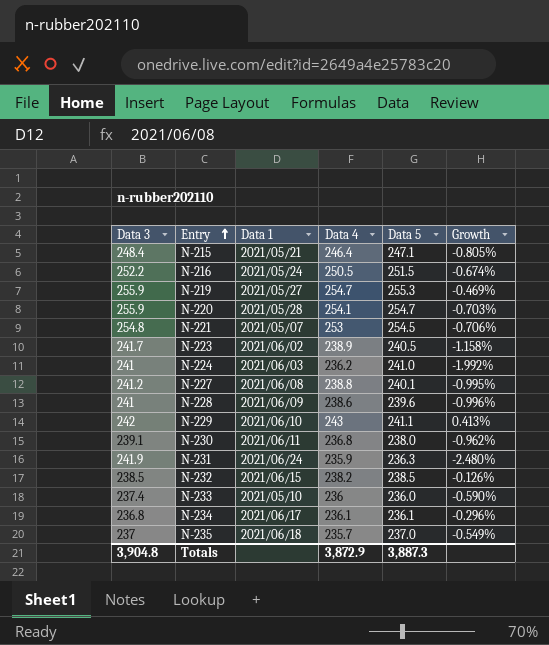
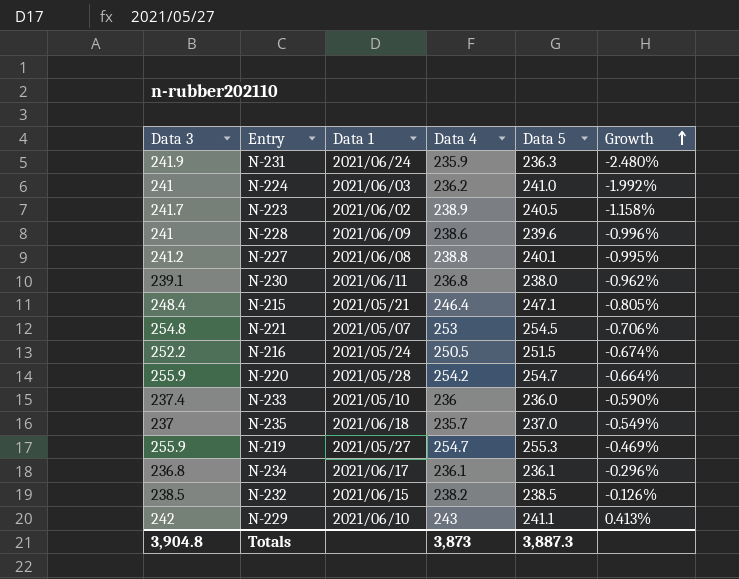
row order: Entry ascending -> Growth ascending
N-220 | Data 4: 254.1 -> 254.2
N-220 | Growth: -0.703% -> -0.664%
Totals | Data 4: 3,872.9 -> 3,873

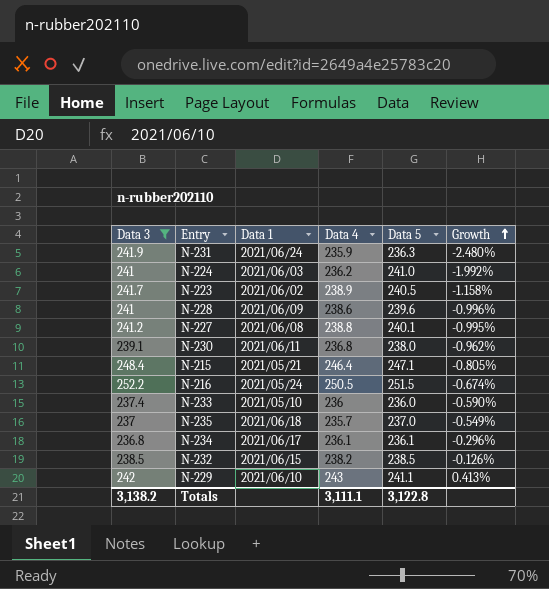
filter: none -> Data 3 <= 252.2
Totals | Data 3: 3,904.8 -> 3,138.2
Totals | Data 4: 3,873 -> 3,111.1
Totals | Data 5: 3,887.3 -> 3,122.8

